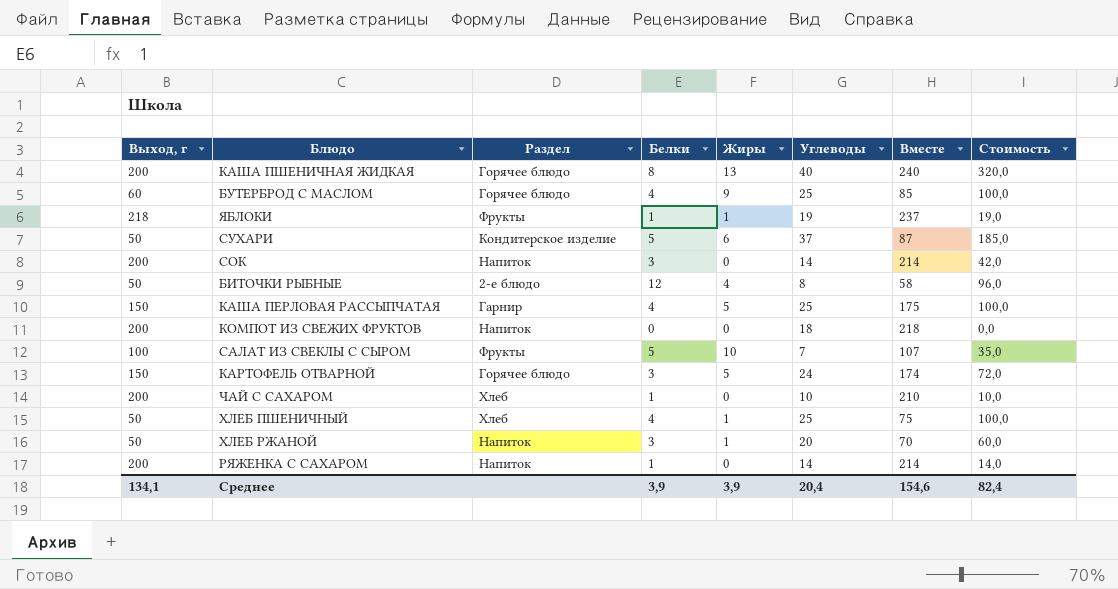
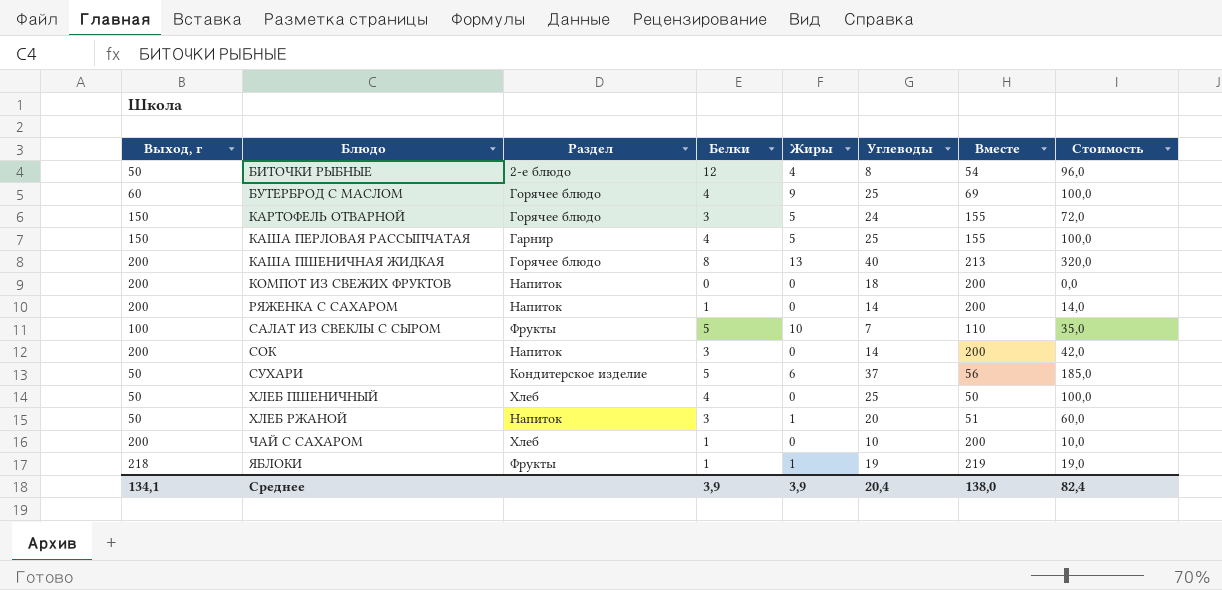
row order: none -> Блюдо ascending
column Вместе | formula: [Выход, г] + [Углеводы] -> [Выход, г] + [Жиры]
ХЛЕБ ПШЕНИЧНЫЙ | Жиры: 1 -> 0
Среднее | Вместе: 154,6 -> 138,0

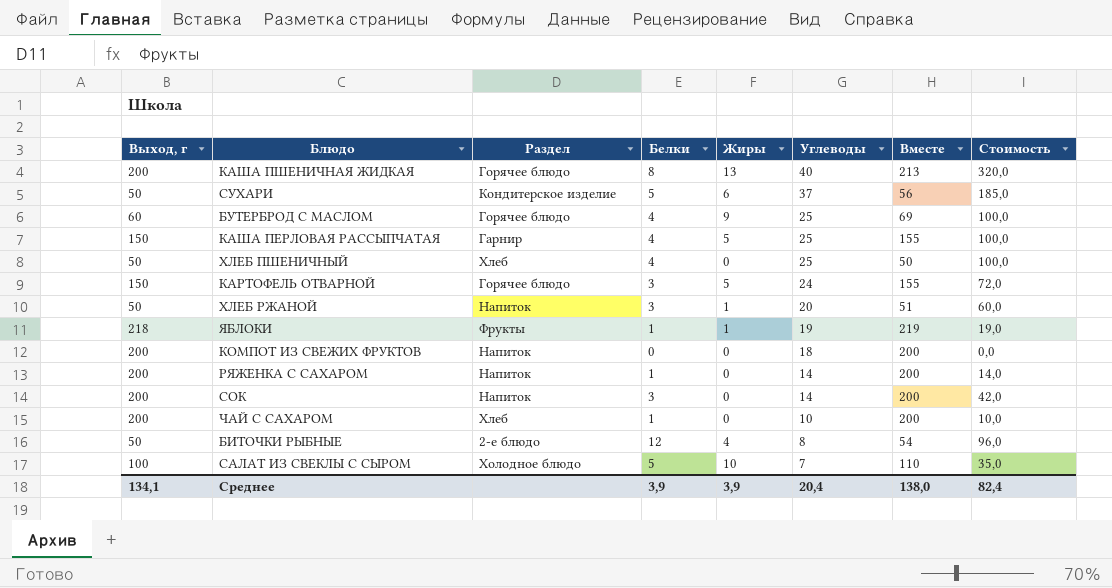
row order: Блюдо ascending -> Углеводы descending
САЛАТ ИЗ СВЕКЛЫ С СЫРОМ | Раздел: Фрукты -> Холодное блюдо

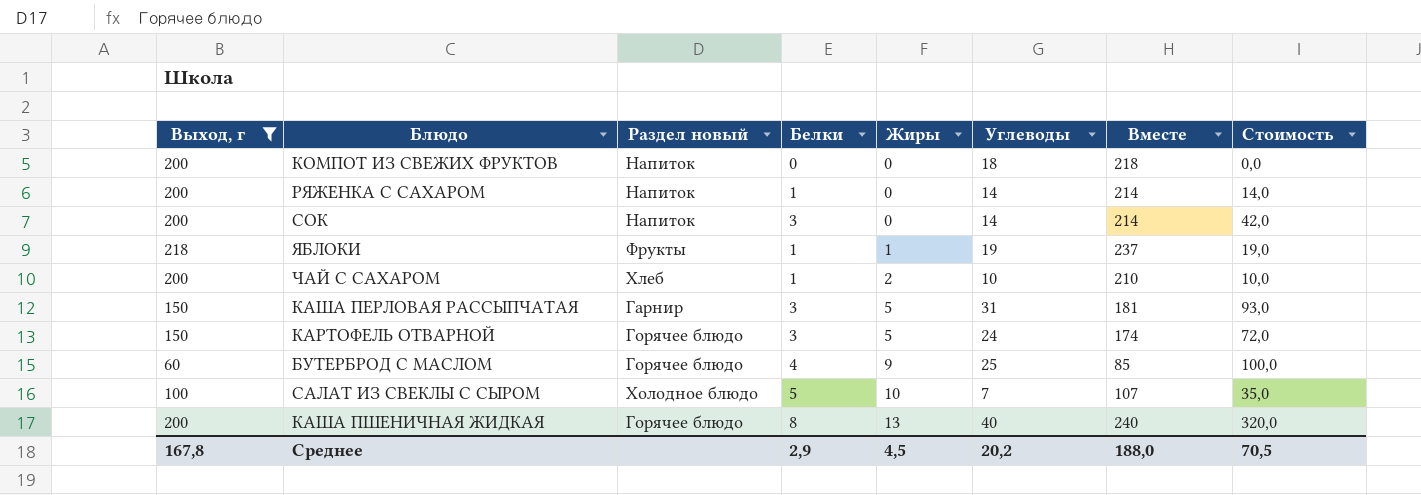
filter: none -> Выход, г != 50
row order: Углеводы descending -> Жиры ascending
column name: Раздел -> Раздел новый
column Вместе | formula: [Выход, г] + [Жиры] -> [Выход, г] + [Углеводы]
ЧАЙ С САХАРОМ | Жиры: 0 -> 2
КАША ПЕРЛОВАЯ РАССЫПЧАТАЯ | Белки: 4 -> 3
КАША ПЕРЛОВАЯ РАССЫПЧАТАЯ | Углеводы: 25 -> 31
КАША ПЕРЛОВАЯ РАССЫПЧАТАЯ | Стоимость: 100,0 -> 93,0
Среднее | Выход, г: 134,1 -> 167,8
Среднее | Белки: 3,9 -> 2,9
Среднее | Жиры: 3,9 -> 4,5
Среднее | Углеводы: 20,4 -> 20,2
Среднее | Вместе: 138,0 -> 188,0
Среднее | Стоимость: 82,4 -> 70,5

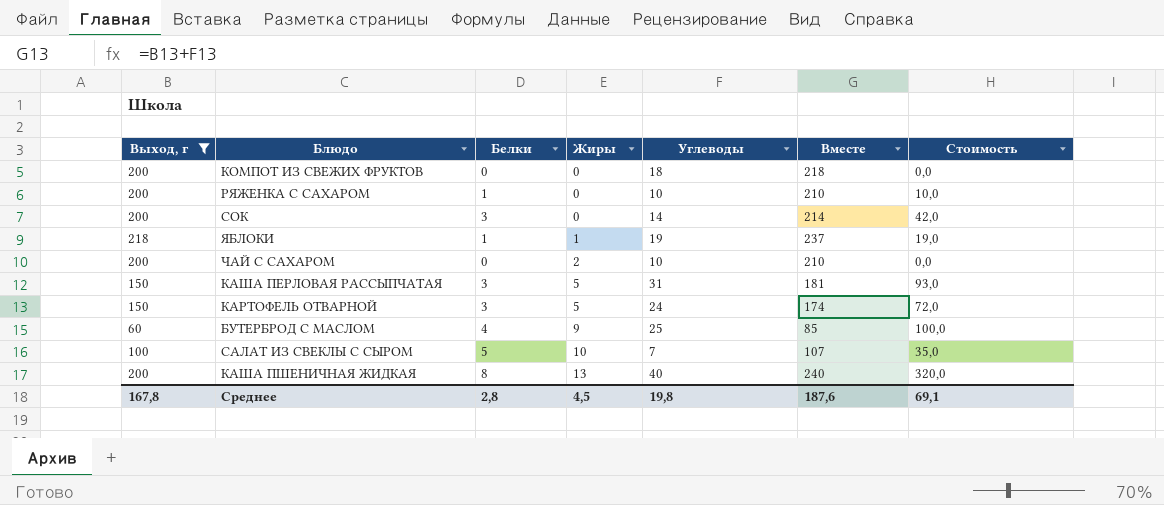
column Раздел новый | position: 3 -> none
РЯЖЕНКА С САХАРОМ | Углеводы: 14 -> 10
РЯЖЕНКА С САХАРОМ | Вместе: 214 -> 210
РЯЖЕНКА С САХАРОМ | Стоимость: 14,0 -> 10,0
ЧАЙ С САХАРОМ | Белки: 1 -> 0
ЧАЙ С САХАРОМ | Стоимость: 10,0 -> 0,0
Среднее | Белки: 2,9 -> 2,8
Среднее | Углеводы: 20,2 -> 19,8
Среднее | Вместе: 188,0 -> 187,6
Среднее | Стоимость: 70,5 -> 69,1

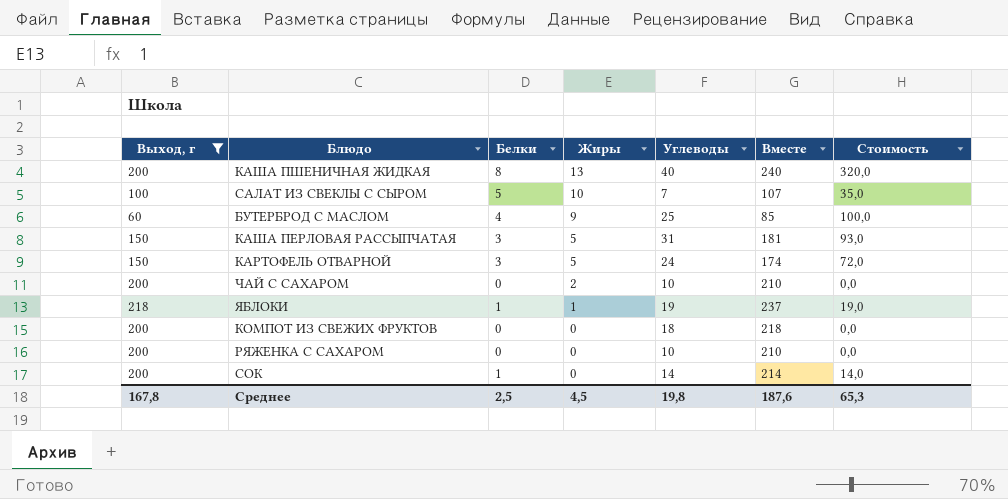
row order: Жиры ascending -> Жиры descending
РЯЖЕНКА С САХАРОМ | Белки: 1 -> 0
РЯЖЕНКА С САХАРОМ | Стоимость: 10,0 -> 0,0
СОК | Белки: 3 -> 1
СОК | Стоимость: 42,0 -> 14,0
Среднее | Белки: 2,8 -> 2,5
Среднее | Стоимость: 69,1 -> 65,3

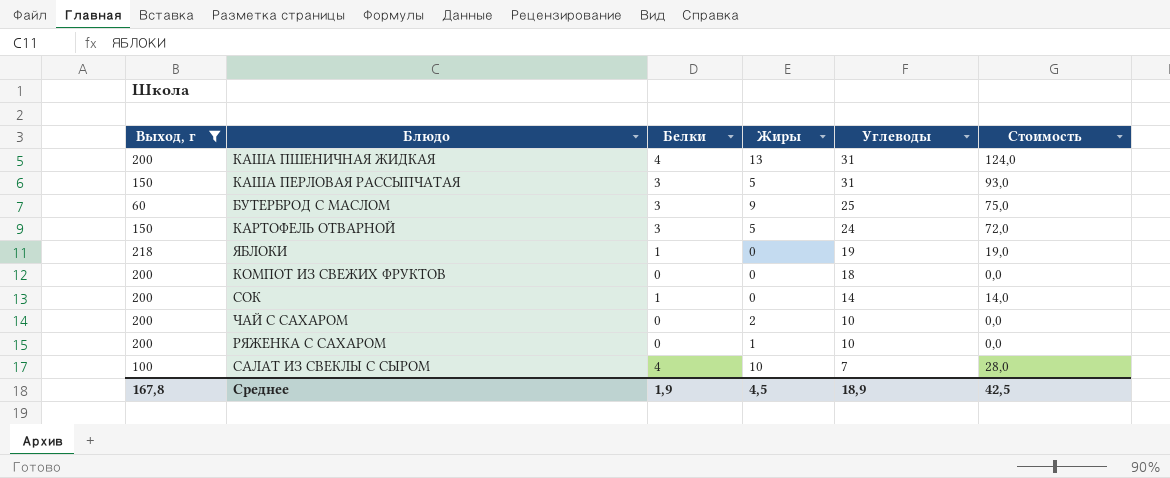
row order: Жиры descending -> Углеводы descending
column Вместе | formula: [Выход, г] + [Углеводы] -> none
КАША ПШЕНИЧНАЯ ЖИДКАЯ | Белки: 8 -> 4
КАША ПШЕНИЧНАЯ ЖИДКАЯ | Углеводы: 40 -> 31
КАША ПШЕНИЧНАЯ ЖИДКАЯ | Стоимость: 320,0 -> 124,0
БУТЕРБРОД С МАСЛОМ | Белки: 4 -> 3
БУТЕРБРОД С МАСЛОМ | Стоимость: 100,0 -> 75,0
ЯБЛОКИ | Жиры: 1 -> 0
РЯЖЕНКА С САХАРОМ | Жиры: 0 -> 1
САЛАТ ИЗ СВЕКЛЫ С СЫРОМ | Белки: 5 -> 4
САЛАТ ИЗ СВЕКЛЫ С СЫРОМ | Стоимость: 35,0 -> 28,0
Среднее | Белки: 2,5 -> 1,9
Среднее | Углеводы: 19,8 -> 18,9
Среднее | Стоимость: 65,3 -> 42,5

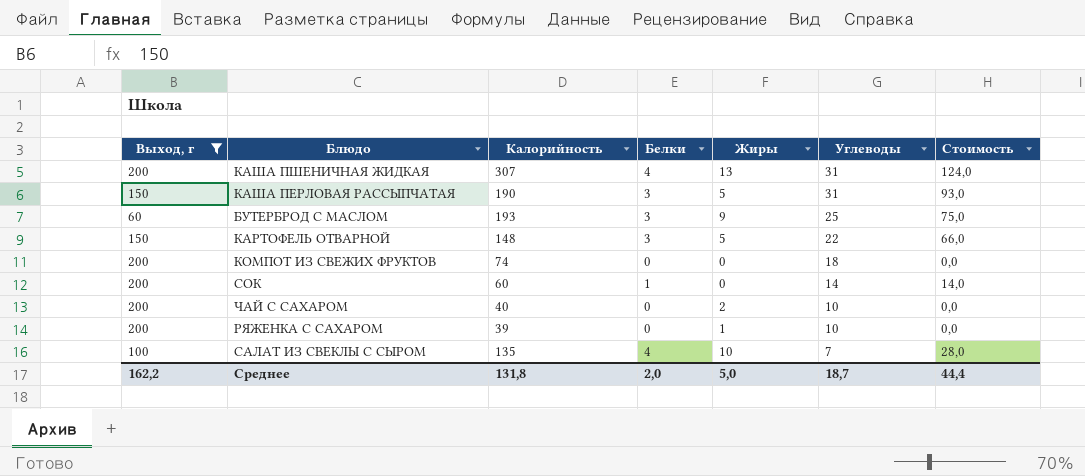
column Калорийность | position: none -> 3
row ЯБЛОКИ: 218 | 1 | 0 | 19 | 19,0 -> none
КАРТОФЕЛЬ ОТВАРНОЙ | Углеводы: 24 -> 22
КАРТОФЕЛЬ ОТВАРНОЙ | Стоимость: 72,0 -> 66,0
Среднее | Выход, г: 167,8 -> 162,2
Среднее | Белки: 1,9 -> 2,0
Среднее | Жиры: 4,5 -> 5,0
Среднее | Углеводы: 18,9 -> 18,7
Среднее | Стоимость: 42,5 -> 44,4

